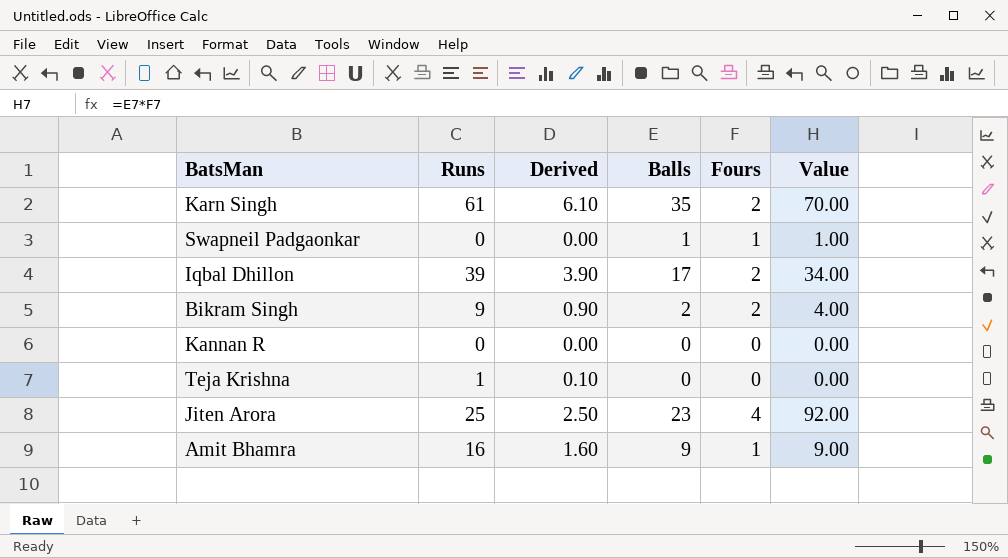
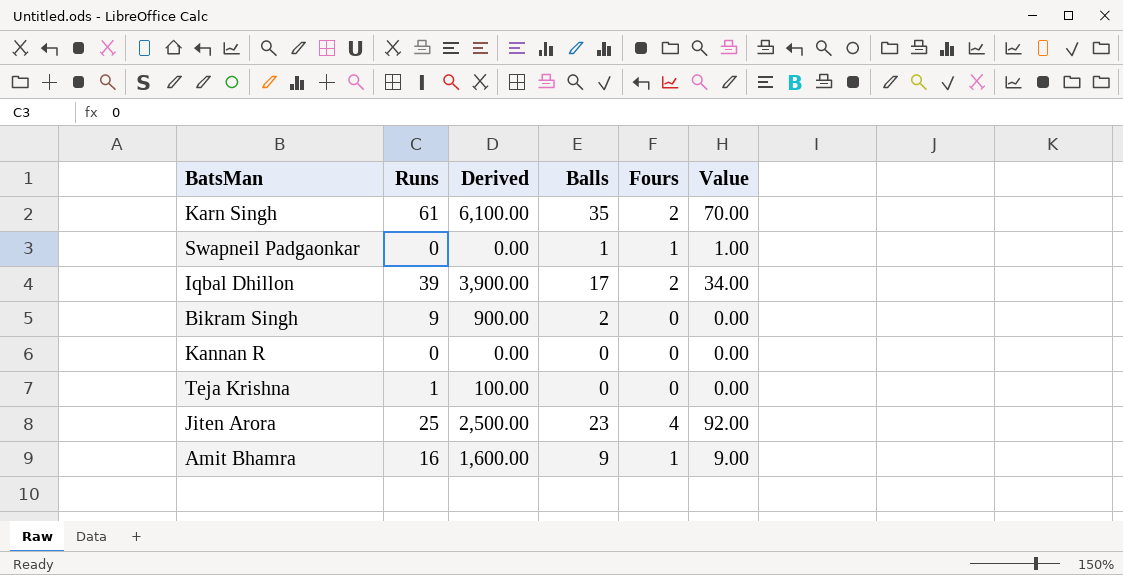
column Derived | formula: [Runs] * 0.1 -> [Runs] * 100
Bikram Singh | Fours: 2 -> 0
Bikram Singh | Value: 4.00 -> 0.00

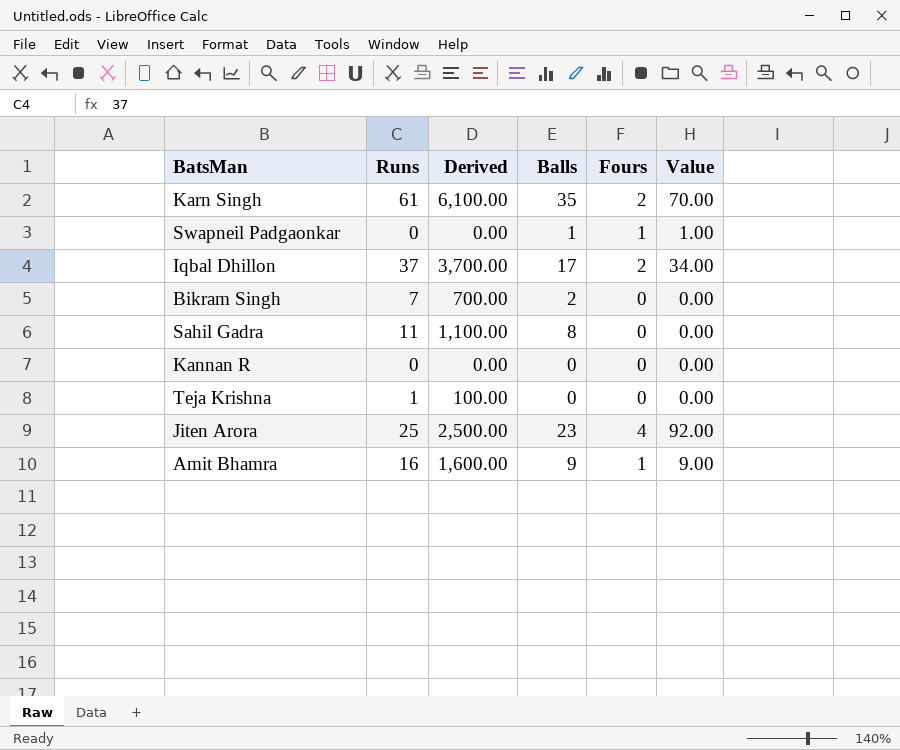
Iqbal Dhillon | Runs: 39 -> 37
Iqbal Dhillon | Derived: 3,900.00 -> 3,700.00
Bikram Singh | Runs: 9 -> 7
Bikram Singh | Derived: 900.00 -> 700.00
row Sahil Gadra: none -> 11 | 1,100.00 | 8 | 0 | 0.00

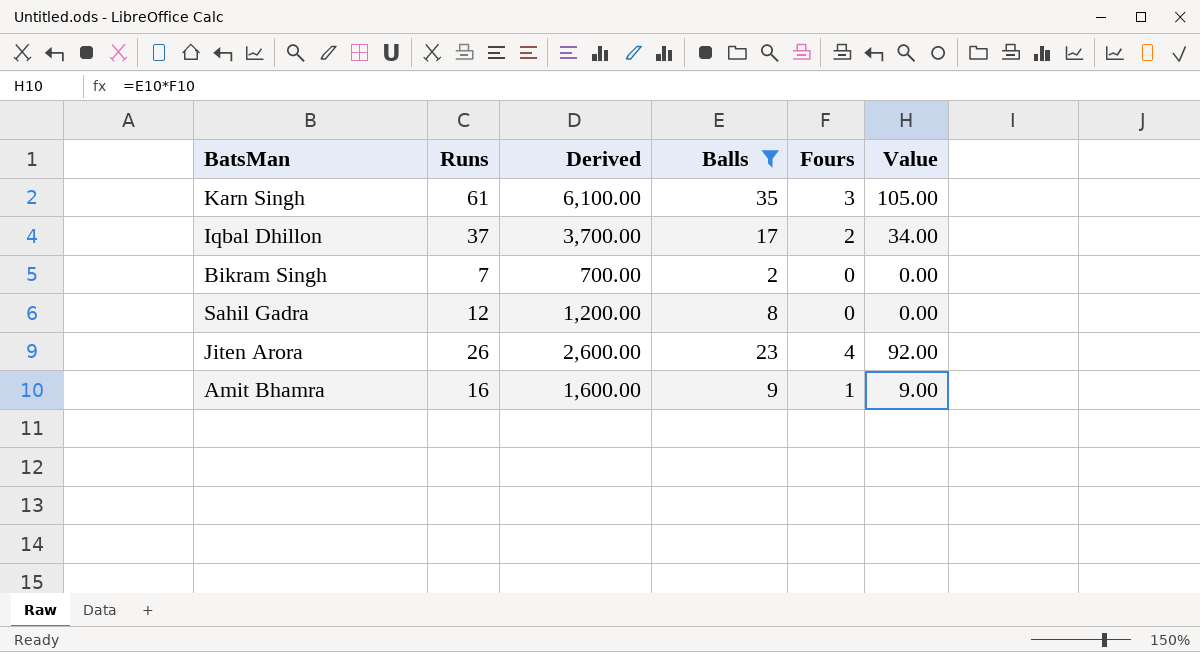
filter: none -> Balls >= 2
Karn Singh | Fours: 2 -> 3
Karn Singh | Value: 70.00 -> 105.00
Sahil Gadra | Runs: 11 -> 12
Sahil Gadra | Derived: 1,100.00 -> 1,200.00
Jiten Arora | Runs: 25 -> 26
Jiten Arora | Derived: 2,500.00 -> 2,600.00

